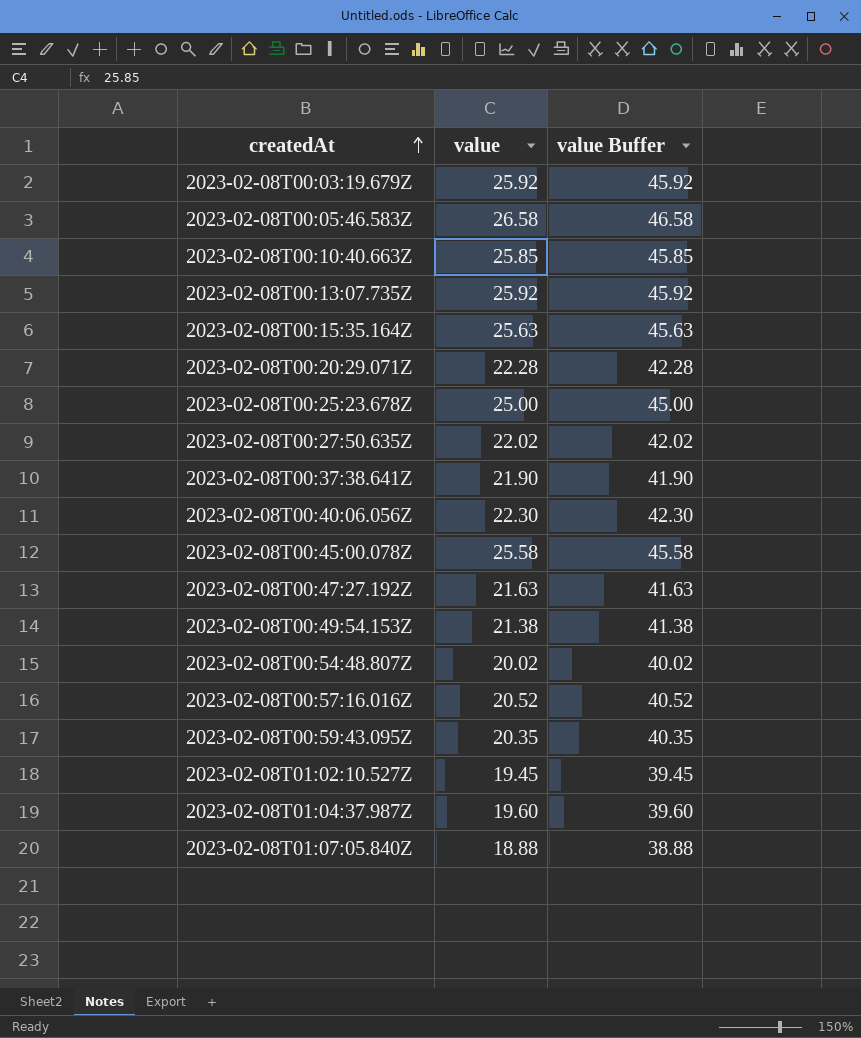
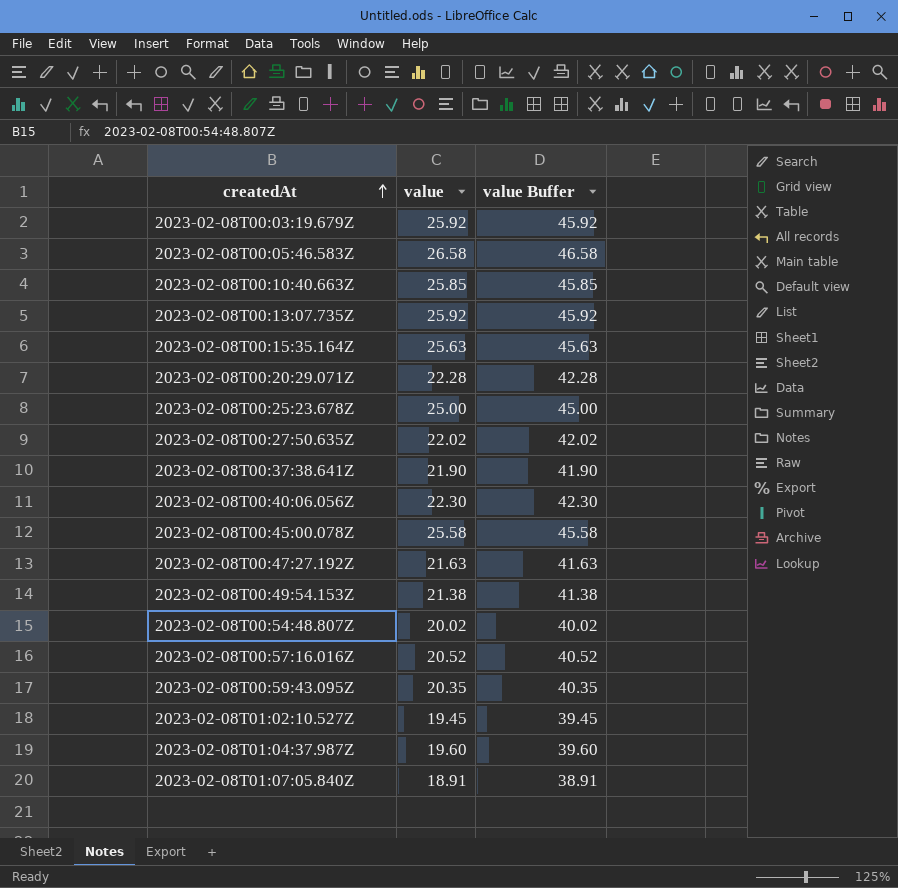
2023-02-08T01:07:05.840Z | value: 18.88 -> 18.91
2023-02-08T01:07:05.840Z | value Buffer: 38.88 -> 38.91

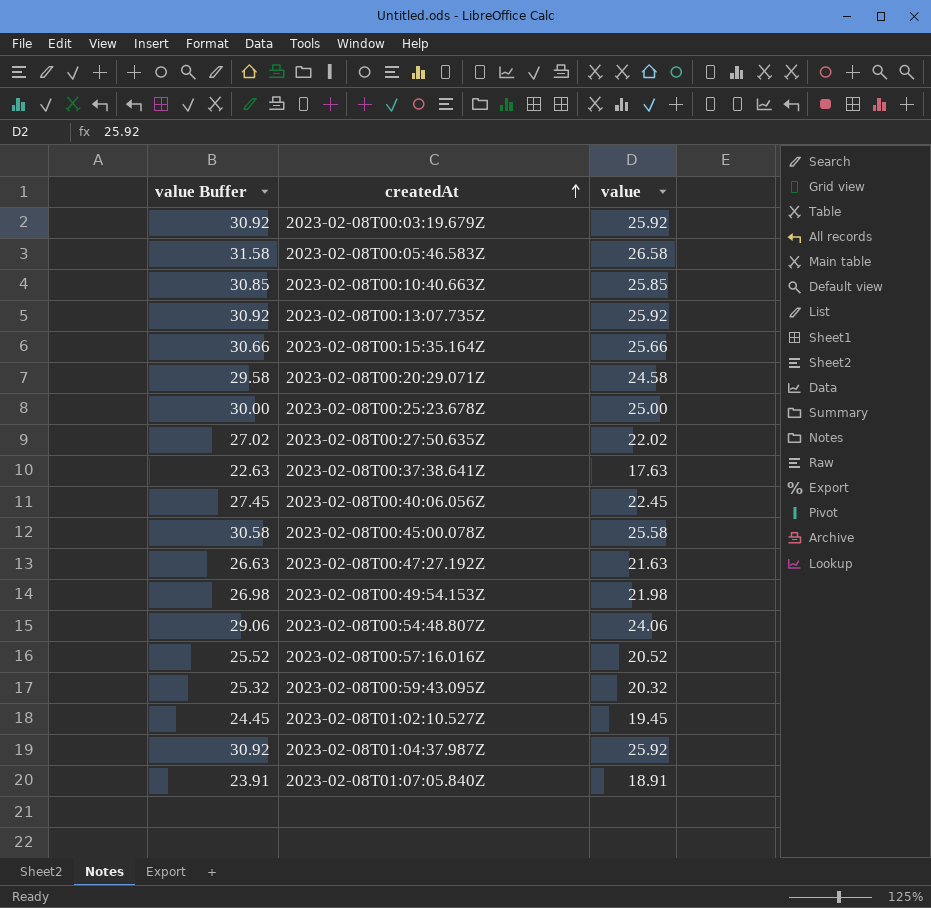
column value Buffer | formula: [value] + 20 -> [value] + 5
column value Buffer | position: 3 -> 1
2023-02-08T00:15:35.164Z | value: 25.63 -> 25.66
2023-02-08T00:20:29.071Z | value: 22.28 -> 24.58
2023-02-08T00:37:38.641Z | value: 21.90 -> 17.63
2023-02-08T00:40:06.056Z | value: 22.30 -> 22.45
2023-02-08T00:49:54.153Z | value: 21.38 -> 21.98
2023-02-08T00:54:48.807Z | value: 20.02 -> 24.06
2023-02-08T00:59:43.095Z | value: 20.35 -> 20.32
2023-02-08T01:04:37.987Z | value: 19.60 -> 25.92

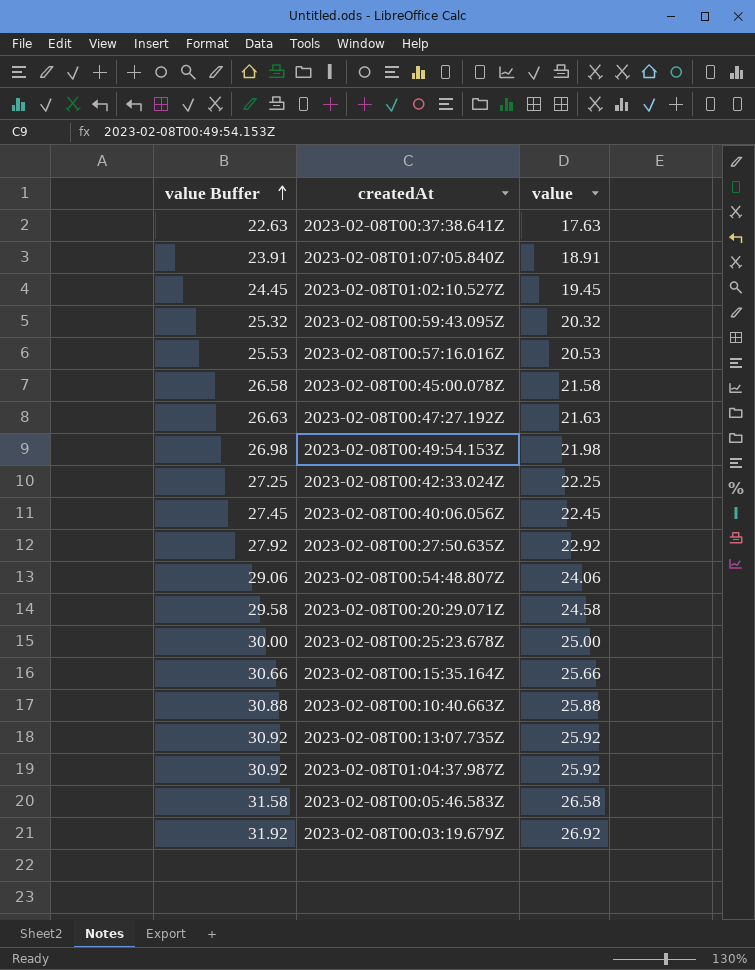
row order: createdAt ascending -> value Buffer ascending
2023-02-08T00:57:16.016Z | value Buffer: 25.52 -> 25.53
2023-02-08T00:57:16.016Z | value: 20.52 -> 20.53
2023-02-08T00:45:00.078Z | value Buffer: 30.58 -> 26.58
2023-02-08T00:45:00.078Z | value: 25.58 -> 21.58
row 2023-02-08T00:42:33.024Z: none -> 27.25 | 22.25
2023-02-08T00:27:50.635Z | value Buffer: 27.02 -> 27.92
2023-02-08T00:27:50.635Z | value: 22.02 -> 22.92
2023-02-08T00:10:40.663Z | value Buffer: 30.85 -> 30.88
2023-02-08T00:10:40.663Z | value: 25.85 -> 25.88
2023-02-08T00:03:19.679Z | value Buffer: 30.92 -> 31.92
2023-02-08T00:03:19.679Z | value: 25.92 -> 26.92

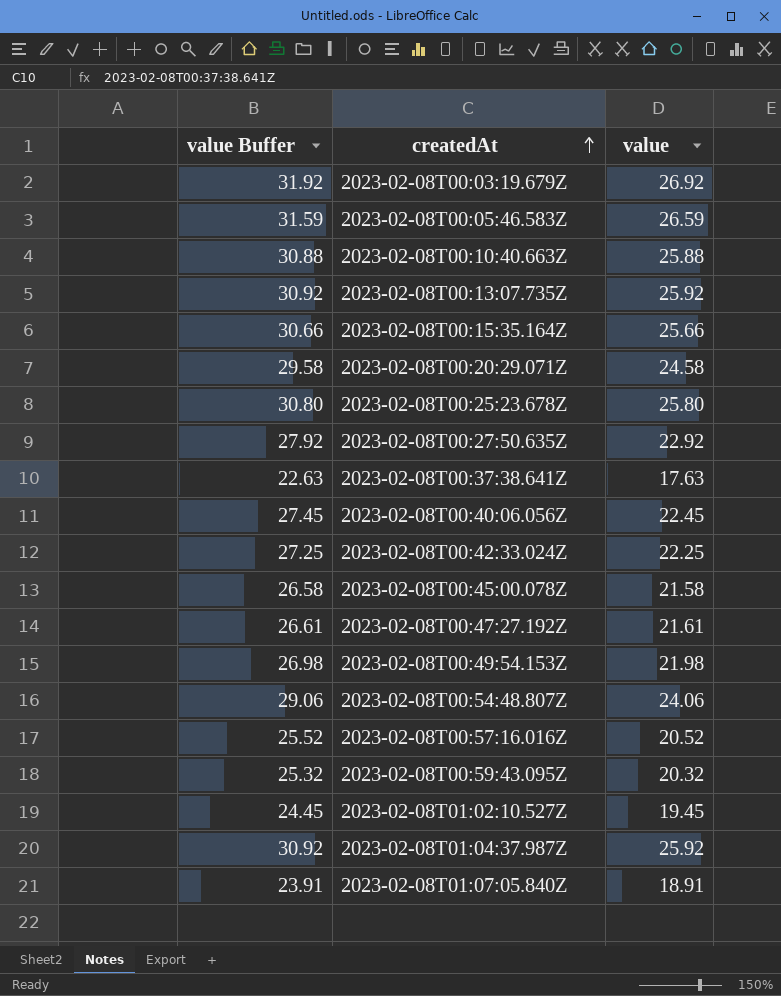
row order: value Buffer ascending -> createdAt ascending
2023-02-08T00:05:46.583Z | value Buffer: 31.58 -> 31.59
2023-02-08T00:05:46.583Z | value: 26.58 -> 26.59
2023-02-08T00:25:23.678Z | value Buffer: 30.00 -> 30.80
2023-02-08T00:25:23.678Z | value: 25.00 -> 25.80
2023-02-08T00:47:27.192Z | value Buffer: 26.63 -> 26.61
2023-02-08T00:47:27.192Z | value: 21.63 -> 21.61
2023-02-08T00:57:16.016Z | value Buffer: 25.53 -> 25.52
2023-02-08T00:57:16.016Z | value: 20.53 -> 20.52

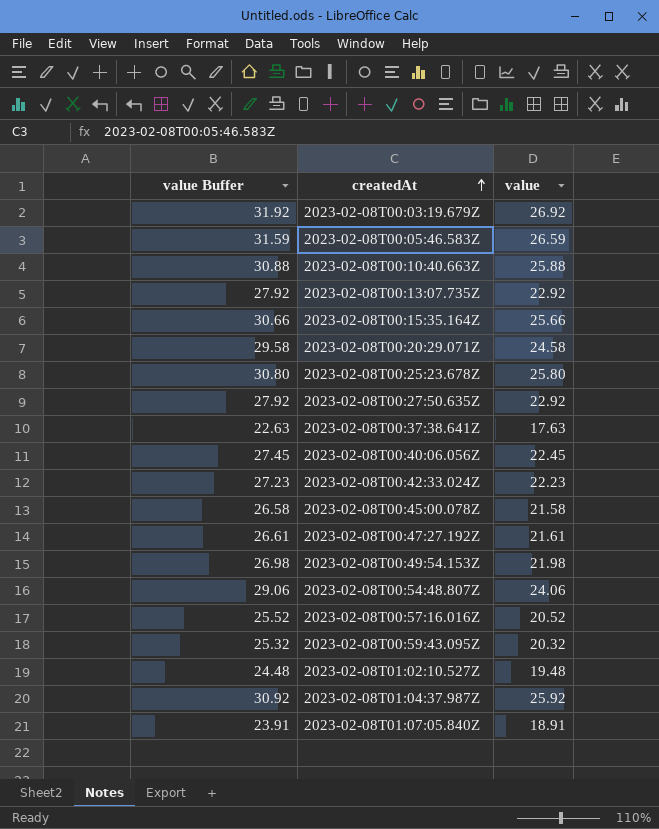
2023-02-08T00:13:07.735Z | value Buffer: 30.92 -> 27.92
2023-02-08T00:13:07.735Z | value: 25.92 -> 22.92
2023-02-08T00:42:33.024Z | value Buffer: 27.25 -> 27.23
2023-02-08T00:42:33.024Z | value: 22.25 -> 22.23
2023-02-08T01:02:10.527Z | value Buffer: 24.45 -> 24.48
2023-02-08T01:02:10.527Z | value: 19.45 -> 19.48

